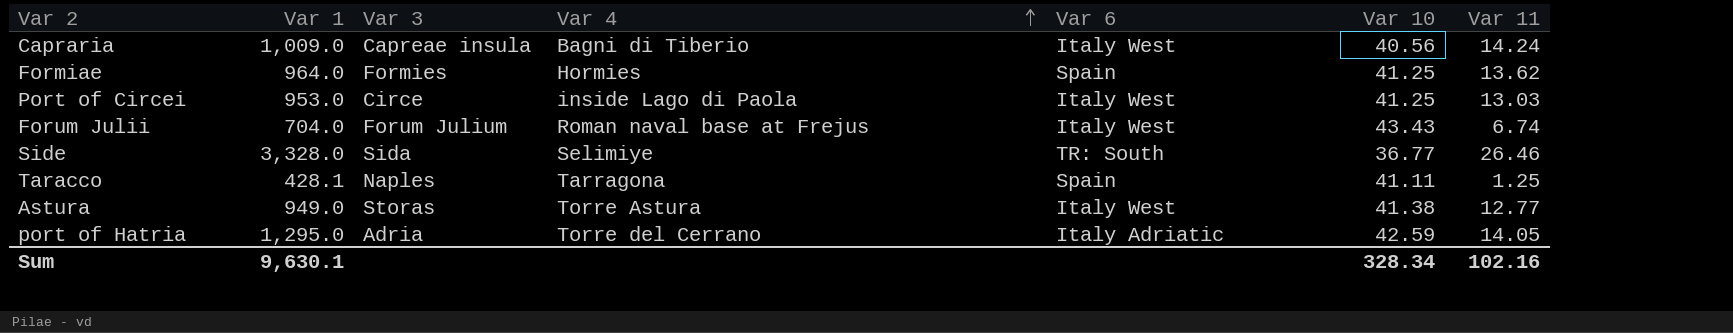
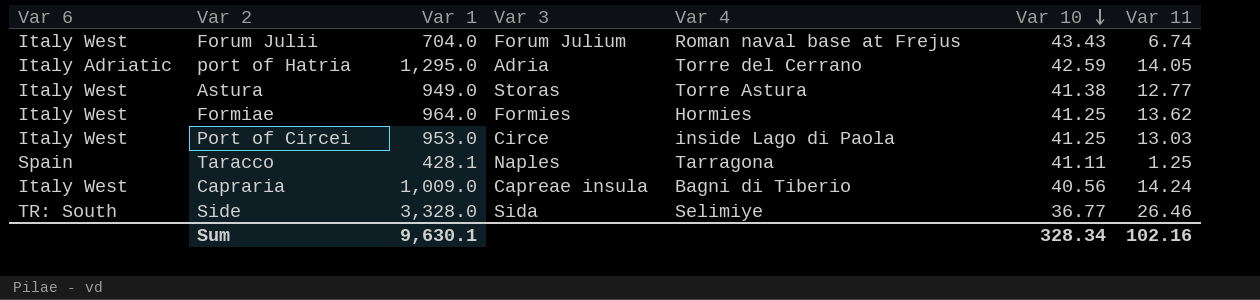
row order: Var 4 ascending -> Var 10 descending
column Var 6 | position: 5 -> 1
Formiae | Var 6: Spain -> Italy West

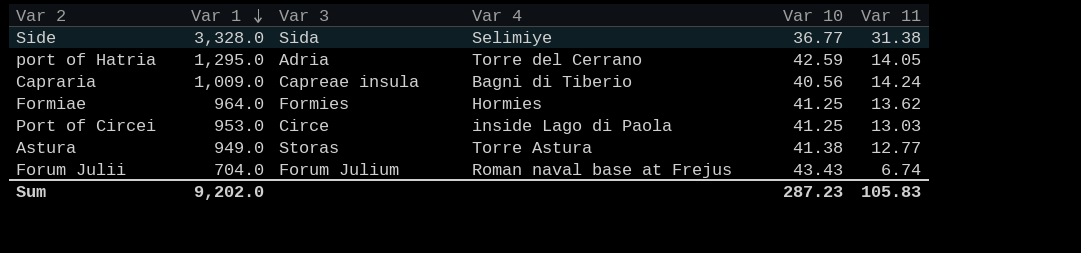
row order: Var 10 descending -> Var 1 descending
column Var 6 | position: 1 -> none
row Taracco: Spain | 428.1 | Naples | Tarragona | 41.11 | 1.25 -> none
Side | Var 11: 26.46 -> 31.38
Sum | Var 1: 9,630.1 -> 9,202.0
Sum | Var 10: 328.34 -> 287.23
Sum | Var 11: 102.16 -> 105.83

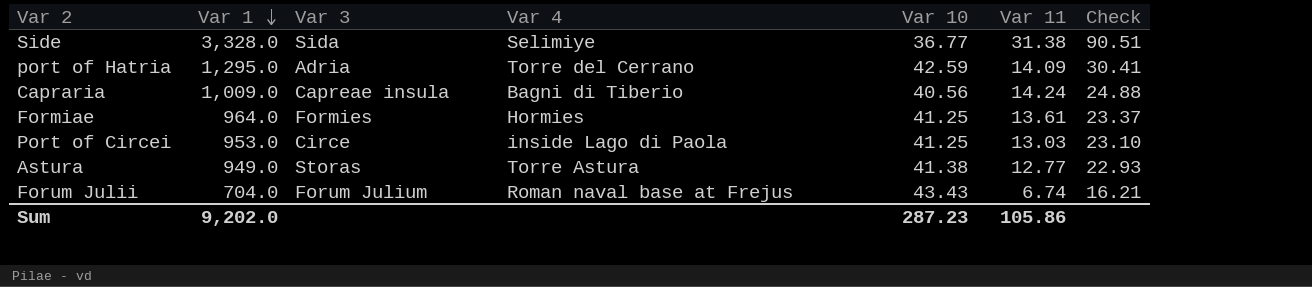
column Check | formula: none -> [Var 1] / [Var 10]
port of Hatria | Var 11: 14.05 -> 14.09
Formiae | Var 11: 13.62 -> 13.61
Sum | Var 11: 105.83 -> 105.86

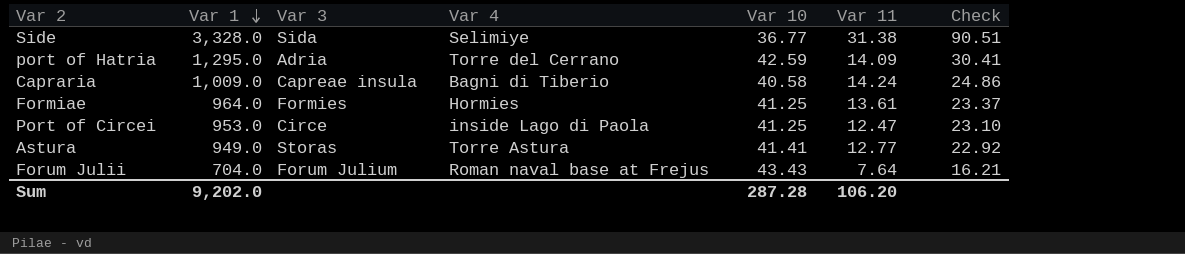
Capraria | Var 10: 40.56 -> 40.58
Capraria | Check: 24.88 -> 24.86
Port of Circei | Var 11: 13.03 -> 12.47
Astura | Var 10: 41.38 -> 41.41
Astura | Check: 22.93 -> 22.92
Forum Julii | Var 11: 6.74 -> 7.64
Sum | Var 10: 287.23 -> 287.28
Sum | Var 11: 105.86 -> 106.20

